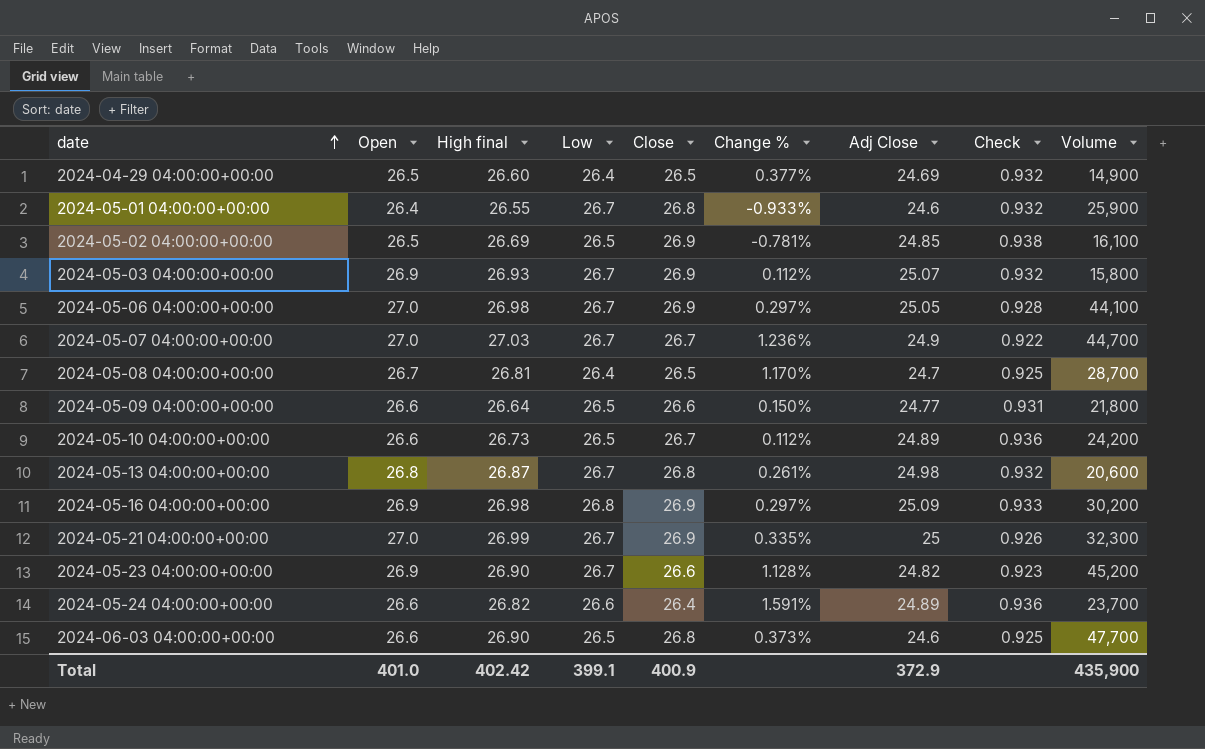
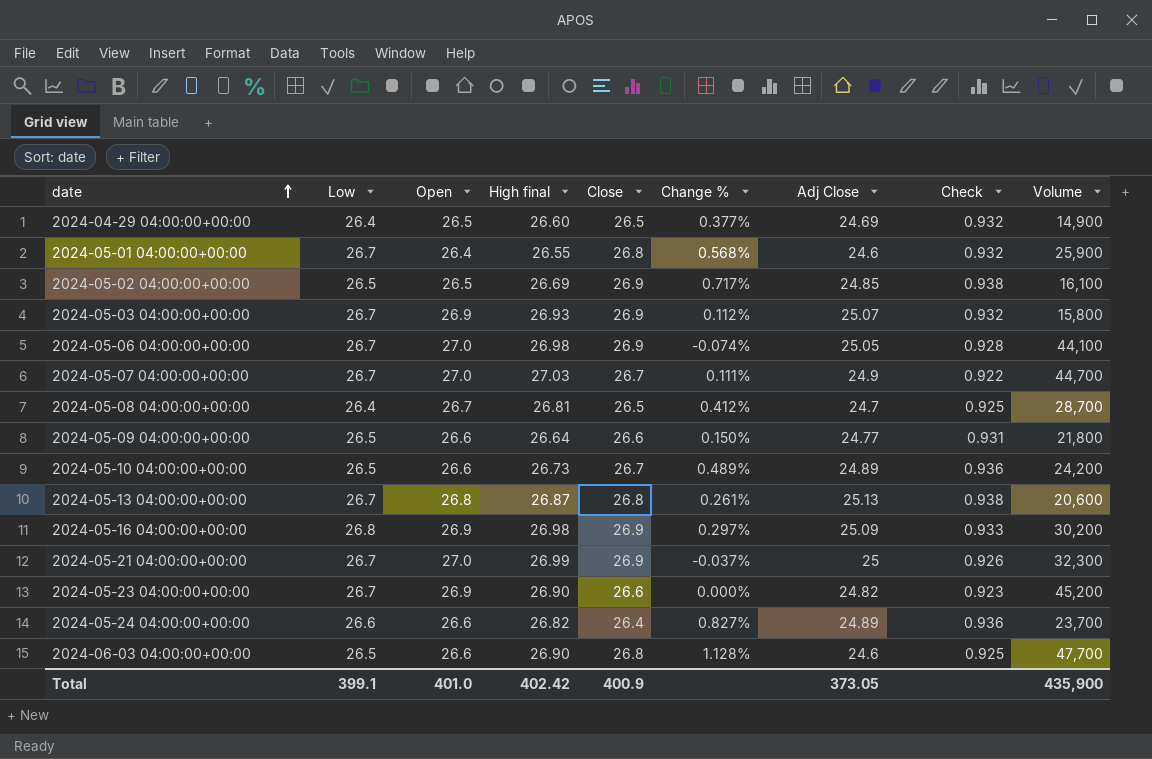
column Low | position: 4 -> 2
column Change % | formula: ([High final] - [Close]) / [Close] -> ([High final] - [Open]) / [Open]
2024-05-13 04:00:00+00:00 | Adj Close: 24.98 -> 25.13
2024-05-13 04:00:00+00:00 | Check: 0.932 -> 0.938
Total | Adj Close: 372.9 -> 373.05

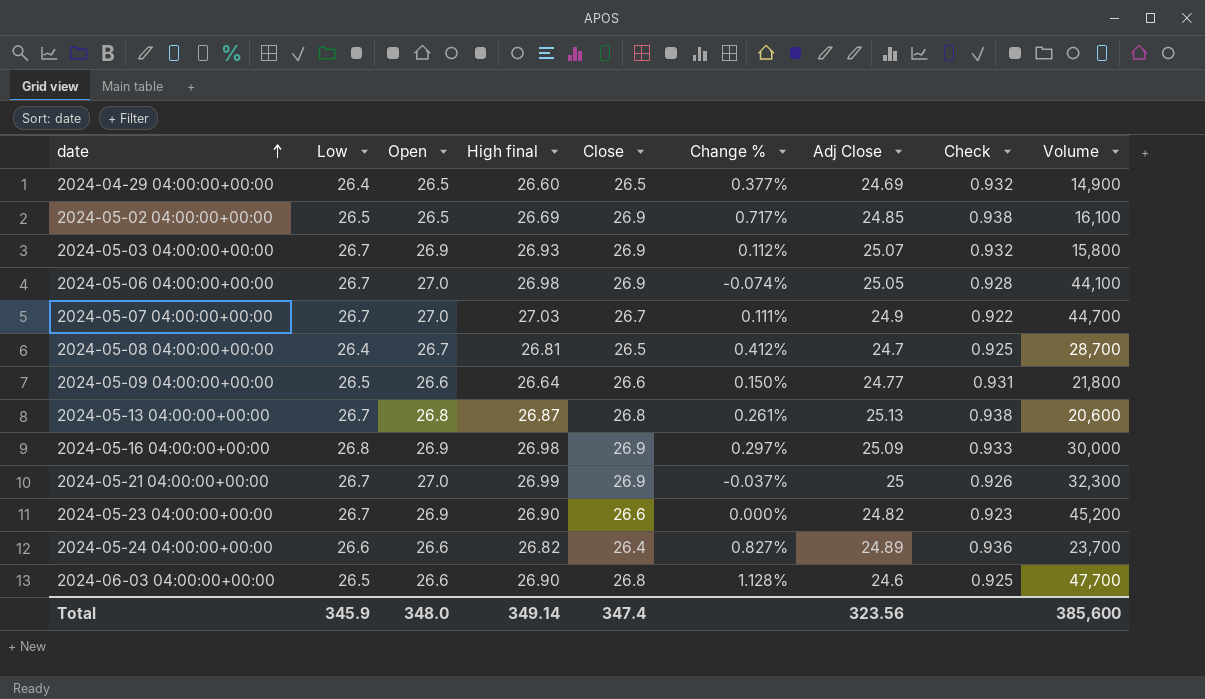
row 2024-05-01 04:00:00+00:00: 26.7 | 26.4 | 26.55 | 26.8 | 0.568% | 24.6 | 0.932 | 25,900 -> none
row 2024-05-10 04:00:00+00:00: 26.5 | 26.6 | 26.73 | 26.7 | 0.489% | 24.89 | 0.936 | 24,200 -> none
2024-05-16 04:00:00+00:00 | Volume: 30,200 -> 30,000
Total | Low: 399.1 -> 345.9
Total | Open: 401.0 -> 348.0
Total | High final: 402.42 -> 349.14
Total | Close: 400.9 -> 347.4
Total | Adj Close: 373.05 -> 323.56
Total | Volume: 435,900 -> 385,600

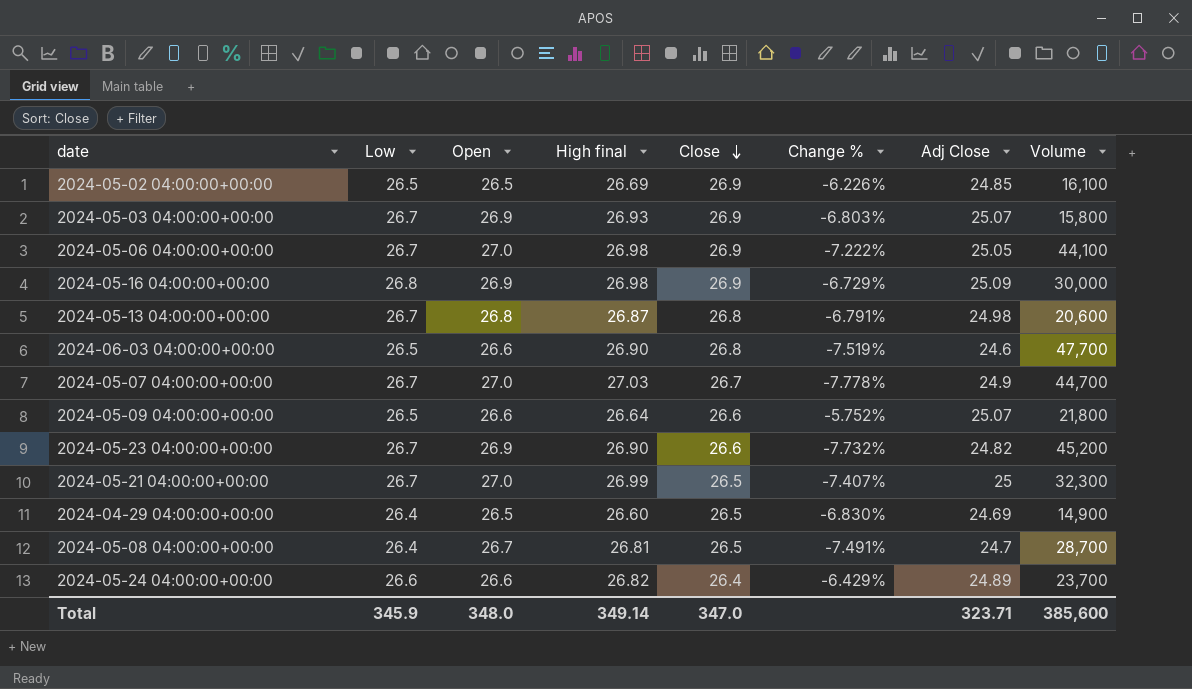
row order: date ascending -> Close descending
column Check | formula: [Adj Close] / [Open] -> none
column Change % | formula: ([High final] - [Open]) / [Open] -> ([Adj Close] - [Open]) / [Open]
2024-05-13 04:00:00+00:00 | Adj Close: 25.13 -> 24.98
2024-05-09 04:00:00+00:00 | Adj Close: 24.77 -> 25.07
2024-05-21 04:00:00+00:00 | Close: 26.9 -> 26.5
Total | Close: 347.4 -> 347.0
Total | Adj Close: 323.56 -> 323.71

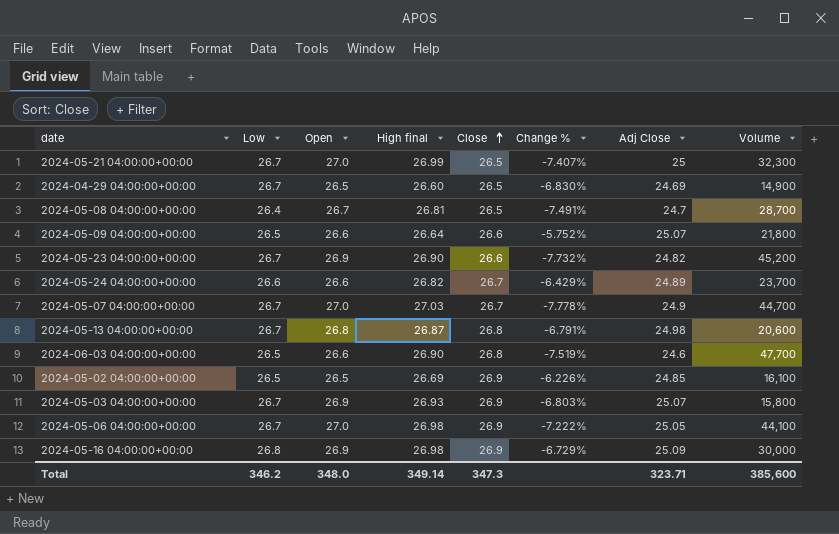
row order: Close descending -> Close ascending
2024-04-29 04:00:00+00:00 | Low: 26.4 -> 26.7
2024-05-24 04:00:00+00:00 | Close: 26.4 -> 26.7
Total | Low: 345.9 -> 346.2
Total | Close: 347.0 -> 347.3

